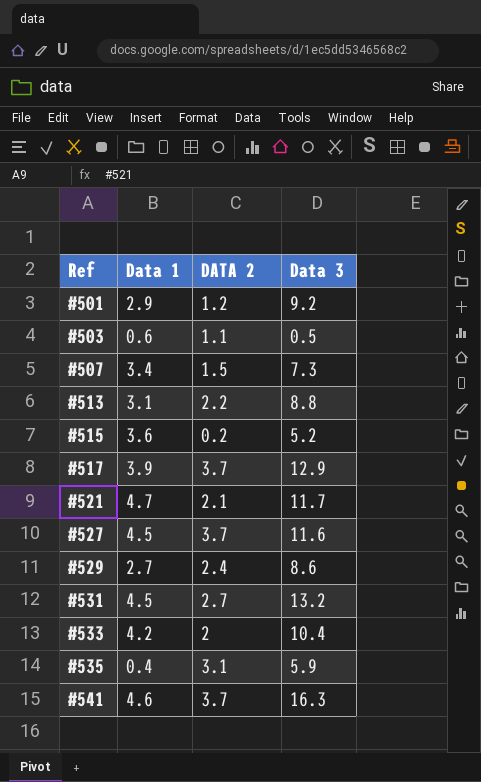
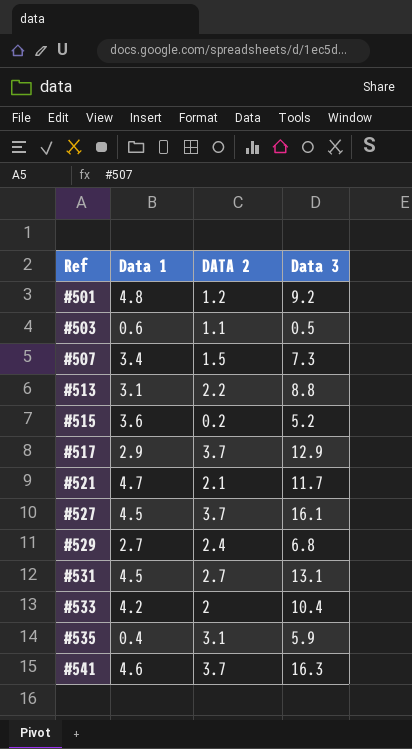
#501 | Data 1: 2.9 -> 4.8
#517 | Data 1: 3.9 -> 2.9
#527 | Data 3: 11.6 -> 16.1
#529 | Data 3: 8.6 -> 6.8
#531 | Data 3: 13.2 -> 13.1

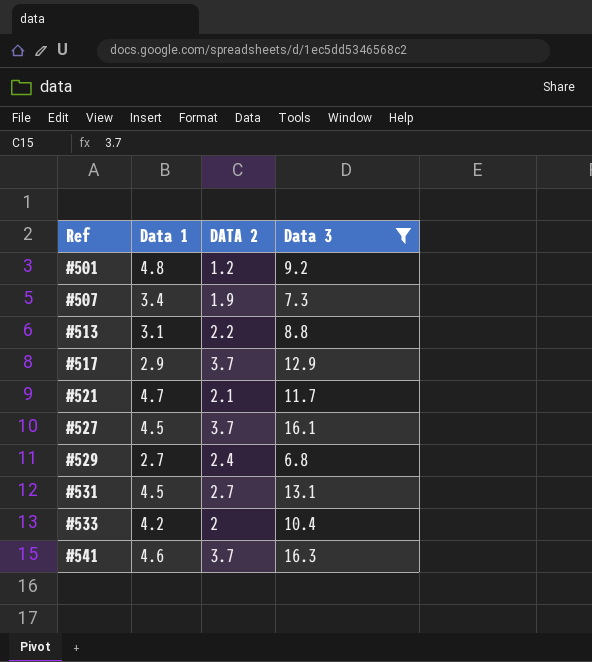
filter: none -> Data 3 >= 6.8
#507 | DATA 2: 1.5 -> 1.9

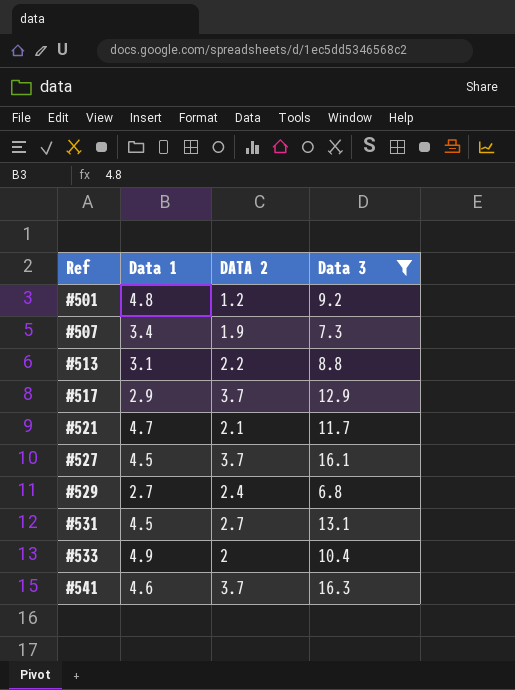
#533 | Data 1: 4.2 -> 4.9

